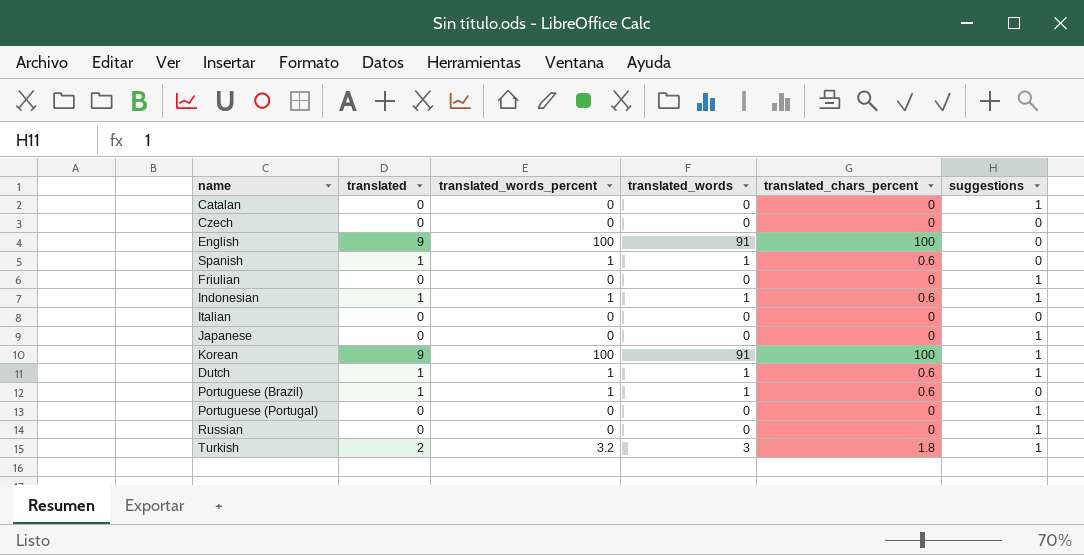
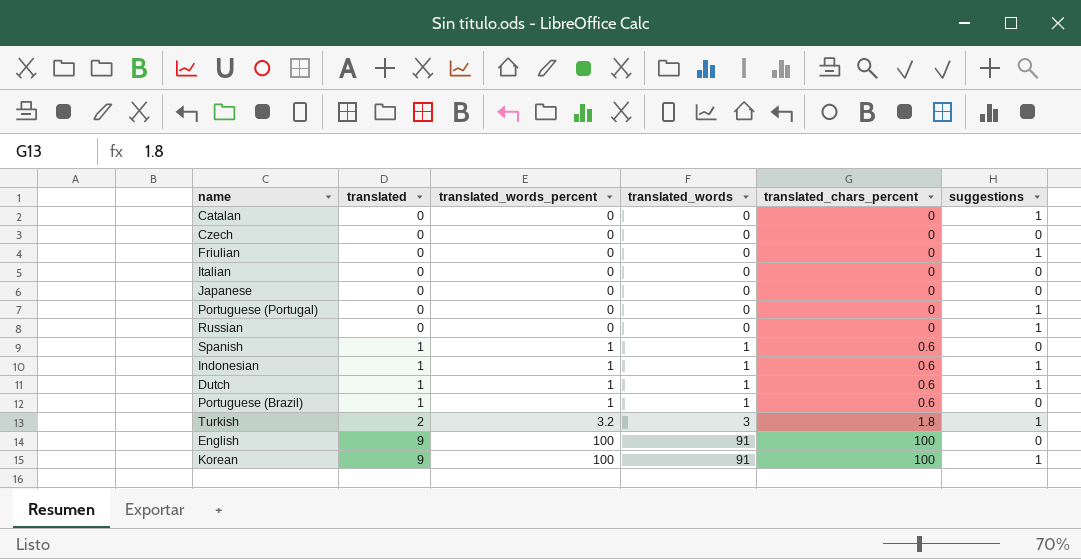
row order: none -> translated ascending
Japanese | suggestions: 1 -> 0

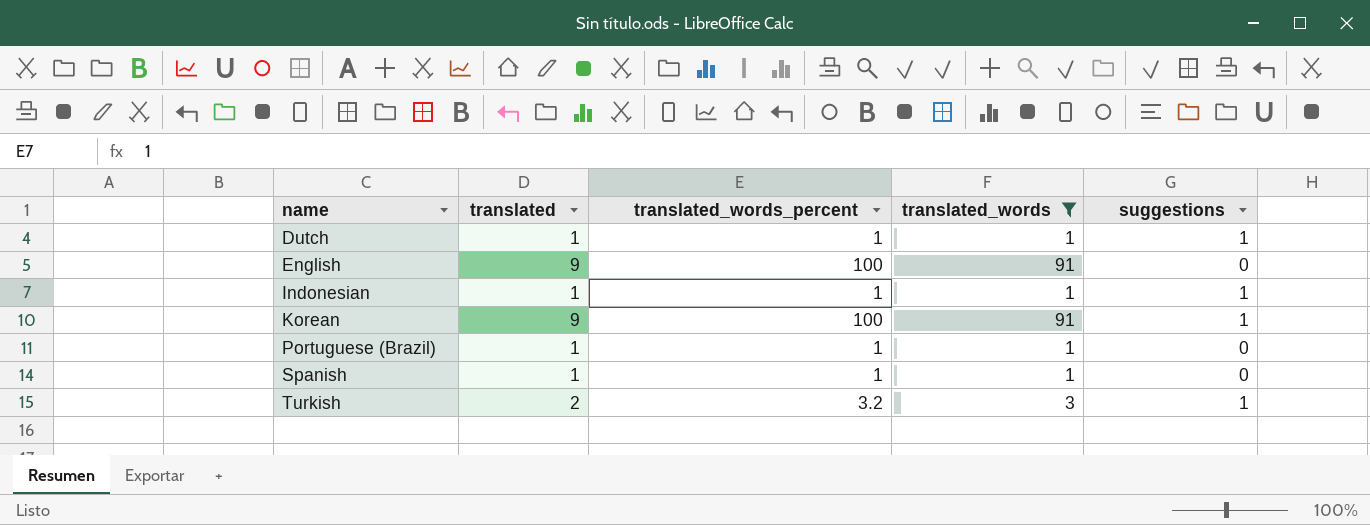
filter: none -> translated_words != 0
row order: translated ascending -> name ascending
column translated_chars_percent | position: 5 -> none

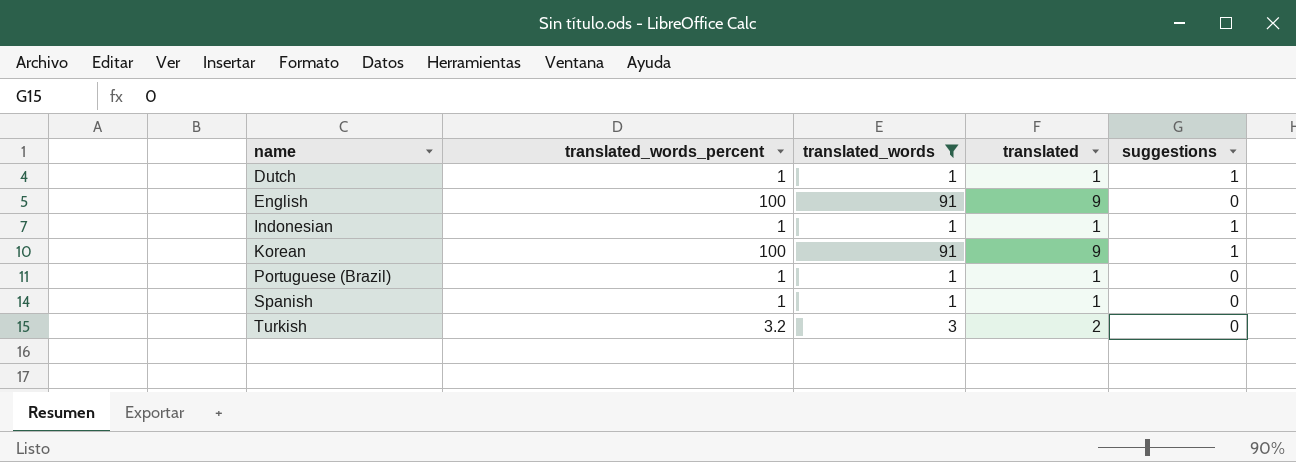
column translated | position: 2 -> 4
Turkish | suggestions: 1 -> 0

